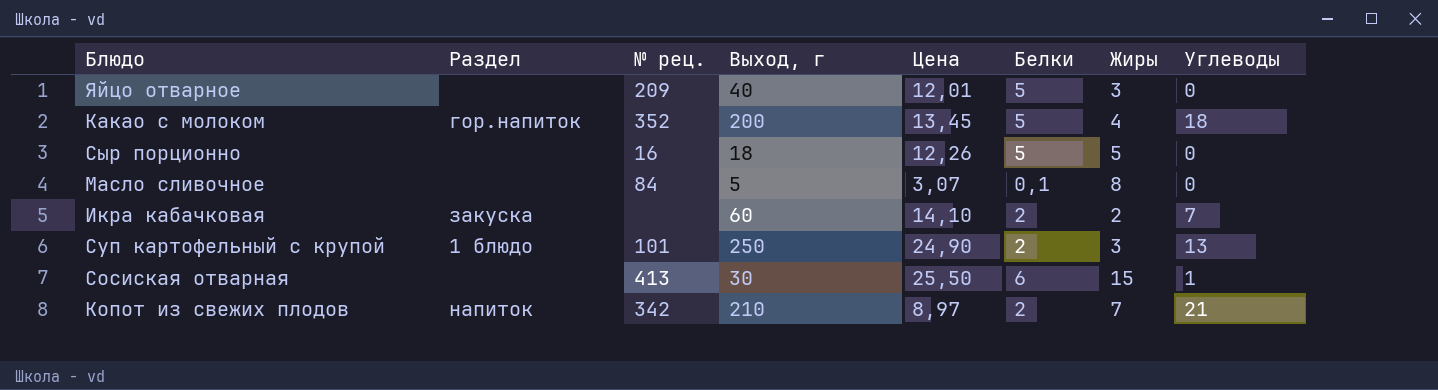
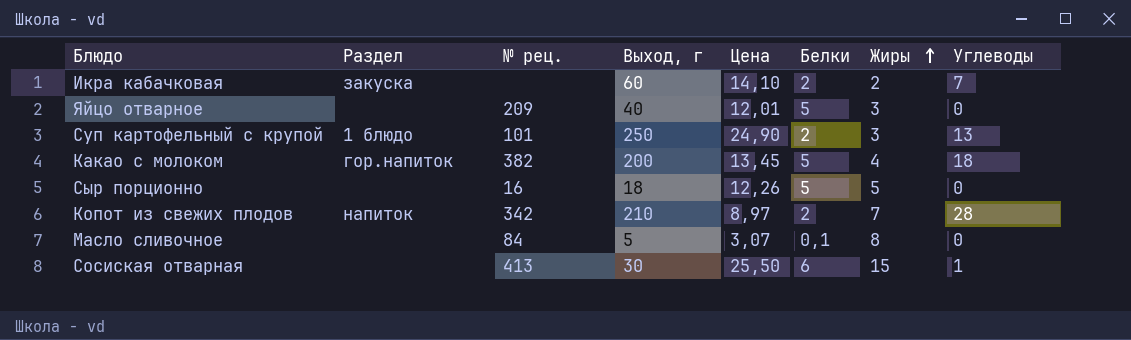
row order: none -> Жиры ascending
Какао с молоком | № рец.: 352 -> 382
Копот из свежих плодов | Углеводы: 21 -> 28

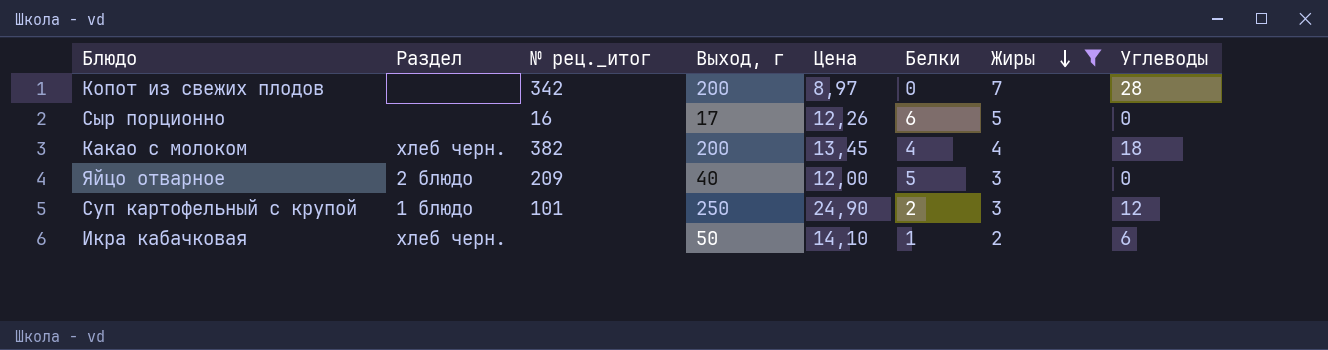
filter: none -> Жиры <= 7
row order: Жиры ascending -> Жиры descending
column name: № рец. -> № рец._итог
Копот из свежих плодов | Раздел: напиток -> none
Копот из свежих плодов | Выход, г: 210 -> 200
Копот из свежих плодов | Белки: 2 -> 0
Сыр порционно | Выход, г: 18 -> 17
Сыр порционно | Белки: 5 -> 6
Какао с молоком | Раздел: гор.напиток -> хлеб черн.
Какао с молоком | Белки: 5 -> 4
Яйцо отварное | Раздел: none -> 2 блюдо
Яйцо отварное | Цена: 12,01 -> 12,00
Суп картофельный с крупой | Углеводы: 13 -> 12
Икра кабачковая | Раздел: закуска -> хлеб черн.
Икра кабачковая | Выход, г: 60 -> 50
Икра кабачковая | Белки: 2 -> 1
Икра кабачковая | Углеводы: 7 -> 6

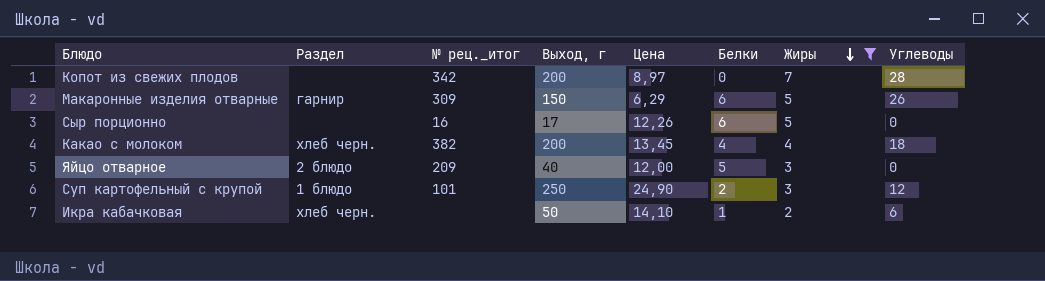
row Макаронные изделия отварные: none -> гарнир | 309 | 150 | 6,29 | 6 | 5 | 26

